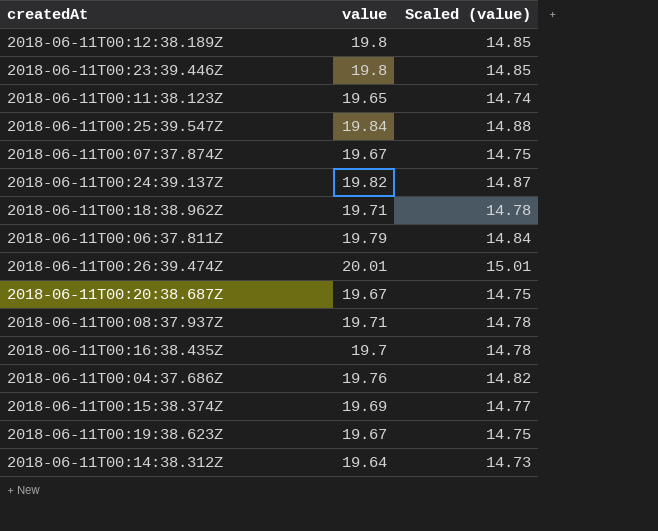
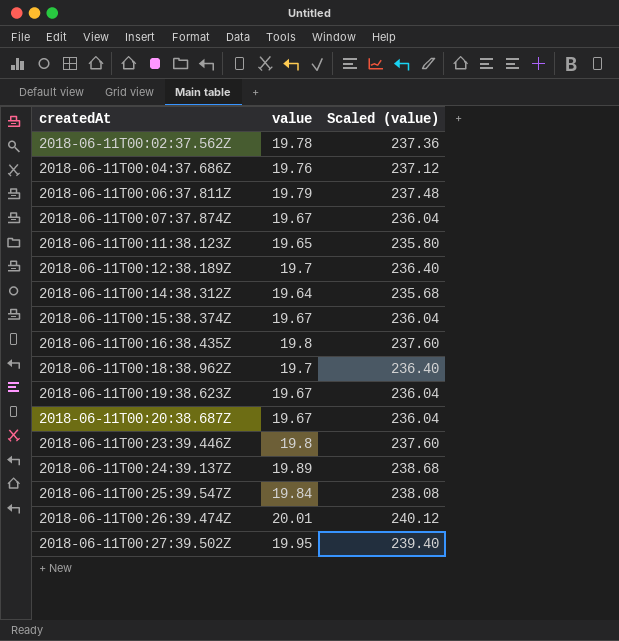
row order: none -> createdAt ascending
column Scaled (value) | formula: [value] * 0.75 -> [value] * 12
row 2018-06-11T00:08:37.937Z: 19.71 | 14.78 -> none
row 2018-06-11T00:02:37.562Z: none -> 19.78 | 237.36
2018-06-11T00:12:38.189Z | value: 19.8 -> 19.7
2018-06-11T00:15:38.374Z | value: 19.69 -> 19.67
2018-06-11T00:16:38.435Z | value: 19.7 -> 19.8
2018-06-11T00:18:38.962Z | value: 19.71 -> 19.7
2018-06-11T00:24:39.137Z | value: 19.82 -> 19.89
row 2018-06-11T00:27:39.502Z: none -> 19.95 | 239.40

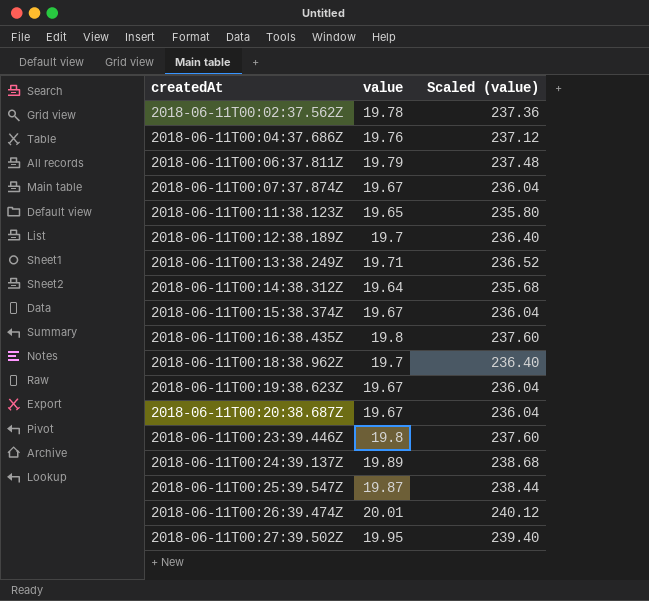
row 2018-06-11T00:13:38.249Z: none -> 19.71 | 236.52
2018-06-11T00:25:39.547Z | value: 19.84 -> 19.87
2018-06-11T00:25:39.547Z | Scaled (value): 238.08 -> 238.44

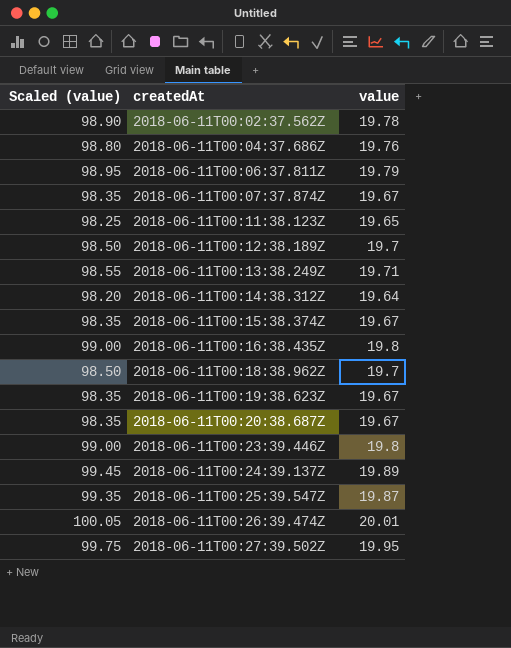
column Scaled (value) | formula: [value] * 12 -> [value] * 5
column Scaled (value) | position: 3 -> 1

